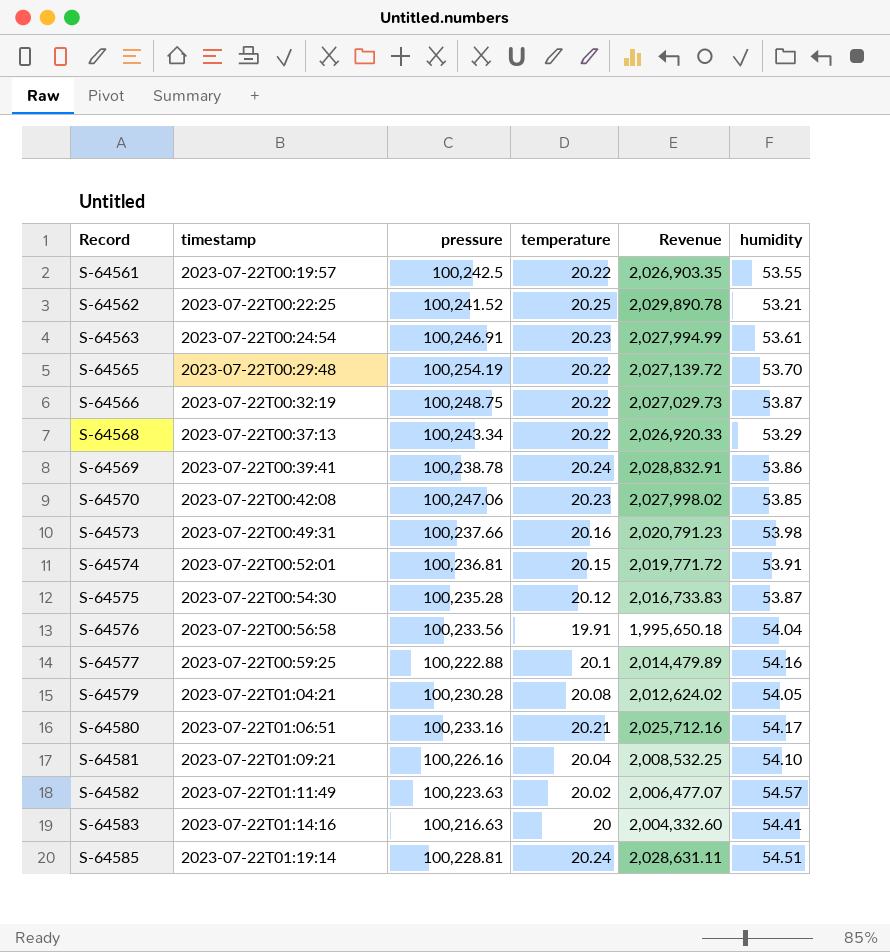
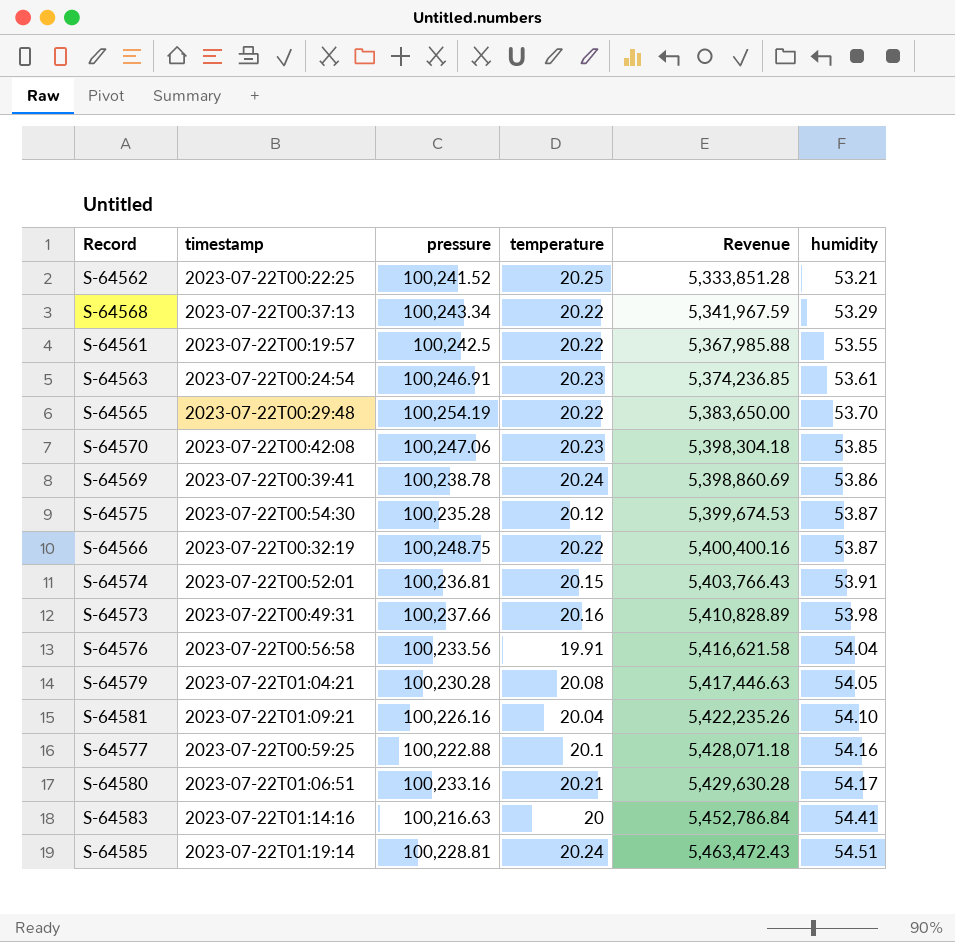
row order: Record ascending -> Revenue ascending
column Revenue | formula: [pressure] * [temperature] -> [pressure] * [humidity]
row S-64582: 2023-07-22T01:11:49 | 100,223.63 | 20.02 | 2,006,477.07 | 54.57 -> none

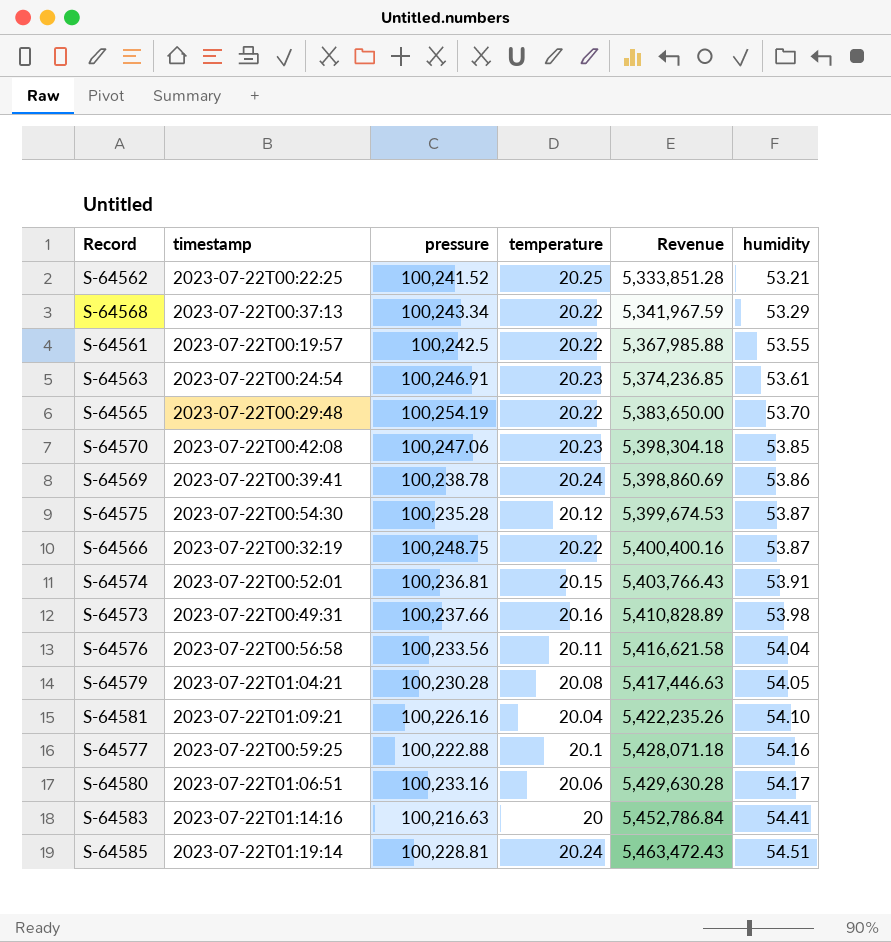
S-64576 | temperature: 19.91 -> 20.11
S-64580 | temperature: 20.21 -> 20.06

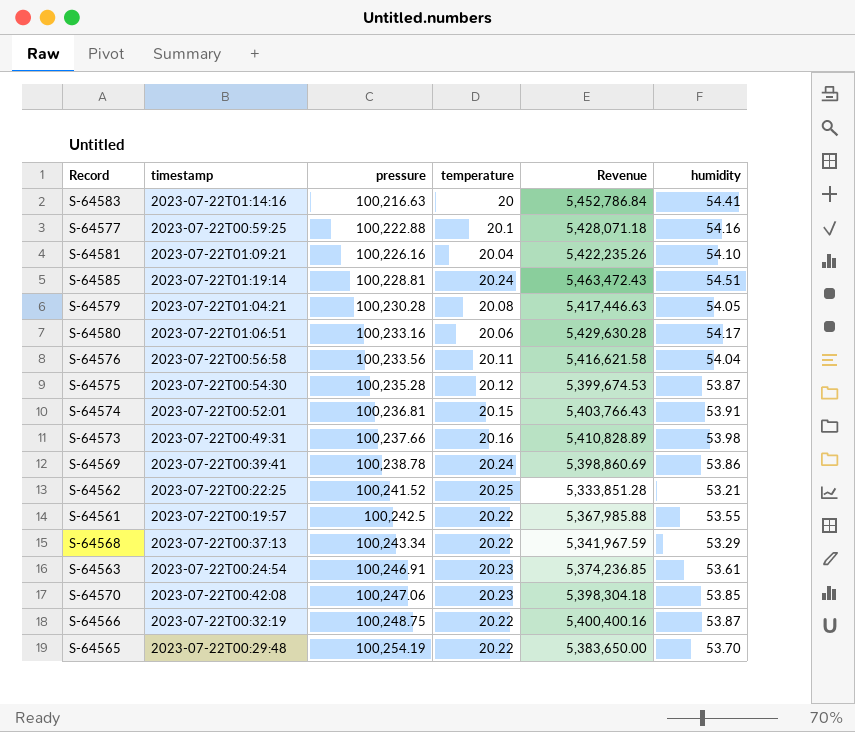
row order: Revenue ascending -> pressure ascending

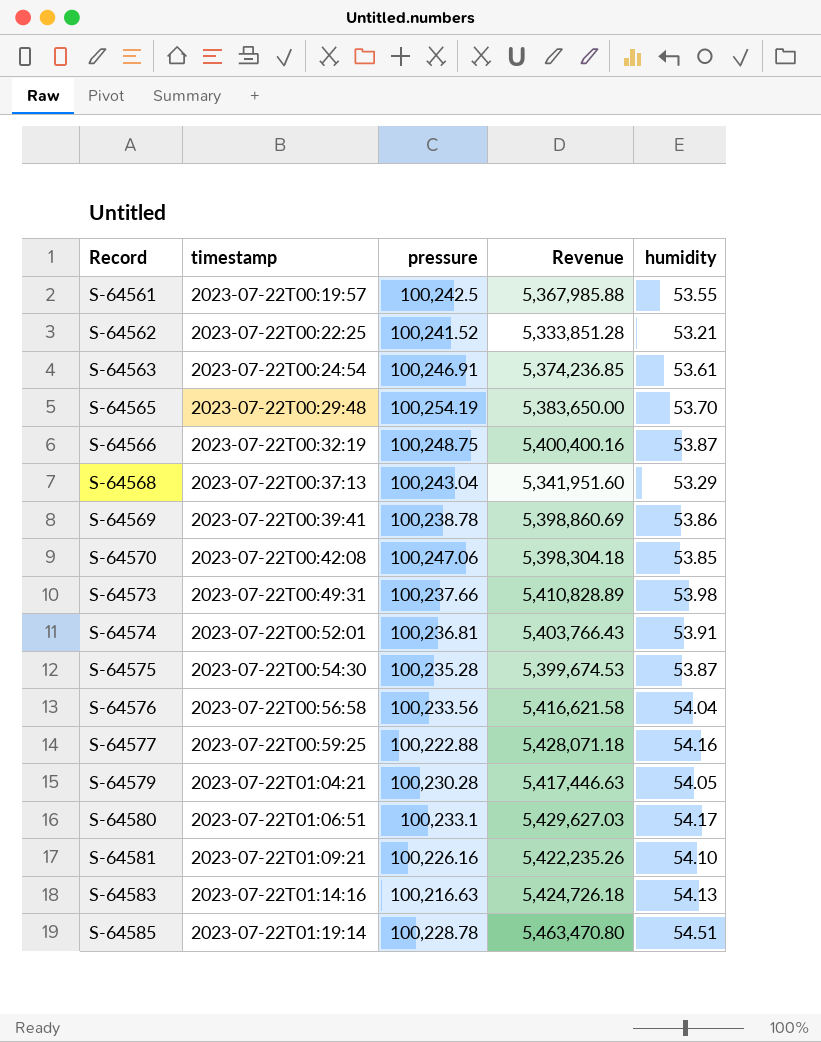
row order: pressure ascending -> Record ascending
column temperature | position: 4 -> none
S-64568 | pressure: 100,243.34 -> 100,243.04
S-64568 | Revenue: 5,341,967.59 -> 5,341,951.60
S-64580 | pressure: 100,233.16 -> 100,233.1
S-64580 | Revenue: 5,429,630.28 -> 5,429,627.03
S-64583 | Revenue: 5,452,786.84 -> 5,424,726.18
S-64583 | humidity: 54.41 -> 54.13
S-64585 | pressure: 100,228.81 -> 100,228.78
S-64585 | Revenue: 5,463,472.43 -> 5,463,470.80

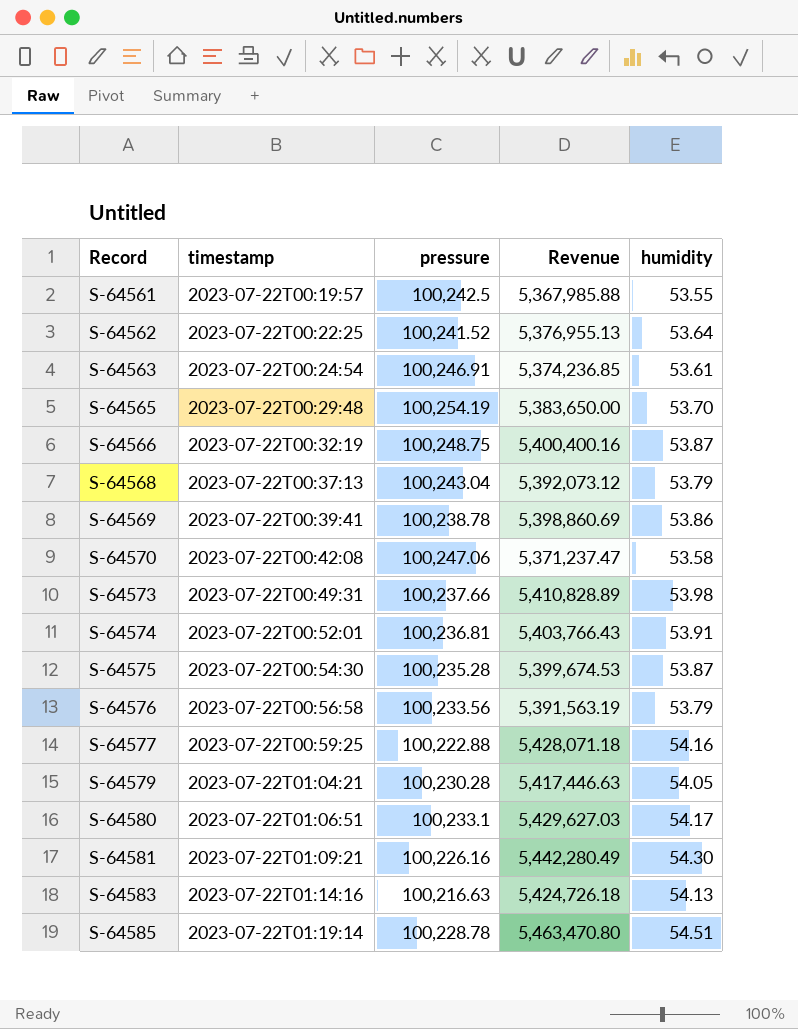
S-64562 | Revenue: 5,333,851.28 -> 5,376,955.13
S-64562 | humidity: 53.21 -> 53.64
S-64568 | Revenue: 5,341,951.60 -> 5,392,073.12
S-64568 | humidity: 53.29 -> 53.79
S-64570 | Revenue: 5,398,304.18 -> 5,371,237.47
S-64570 | humidity: 53.85 -> 53.58
S-64576 | Revenue: 5,416,621.58 -> 5,391,563.19
S-64576 | humidity: 54.04 -> 53.79
S-64581 | Revenue: 5,422,235.26 -> 5,442,280.49
S-64581 | humidity: 54.10 -> 54.30

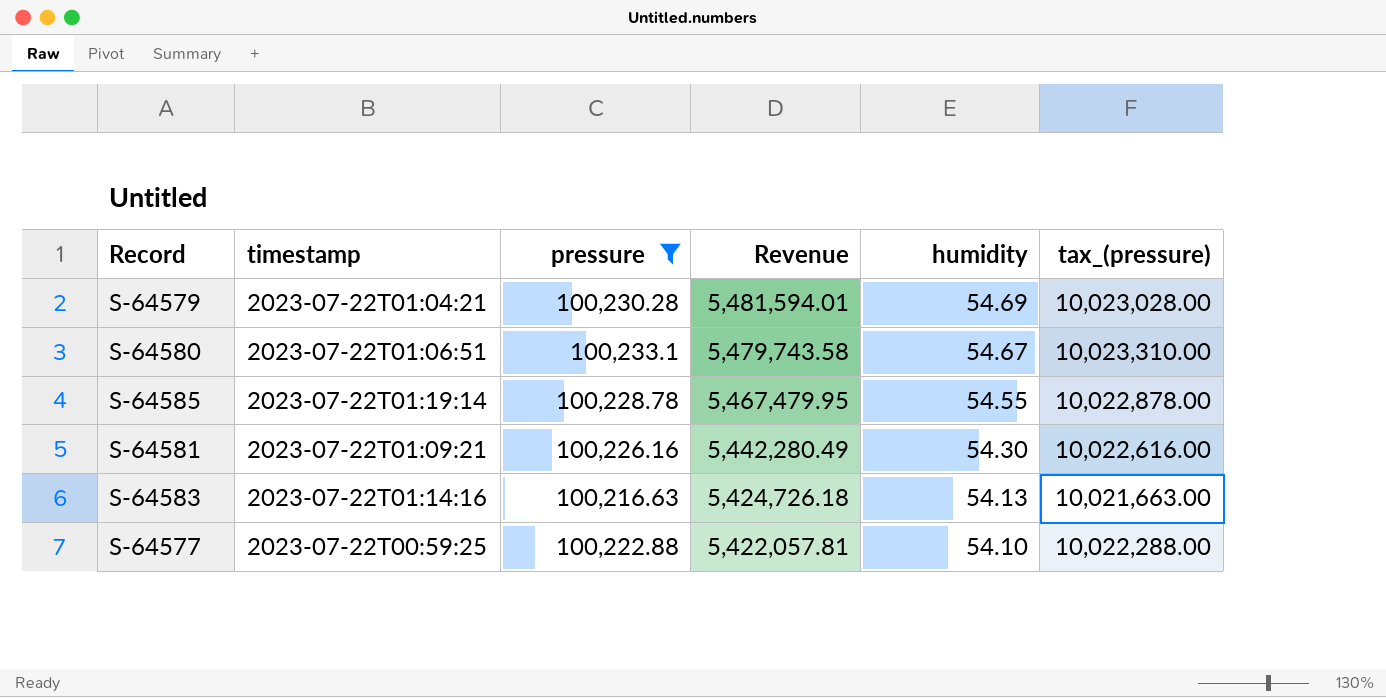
filter: none -> pressure <= 100,233.1
row order: Record ascending -> Revenue descending
column tax_(pressure) | formula: none -> [pressure] * 100
S-64579 | Revenue: 5,417,446.63 -> 5,481,594.01
S-64579 | humidity: 54.05 -> 54.69
S-64580 | Revenue: 5,429,627.03 -> 5,479,743.58
S-64580 | humidity: 54.17 -> 54.67
S-64585 | Revenue: 5,463,470.80 -> 5,467,479.95
S-64585 | humidity: 54.51 -> 54.55
S-64577 | Revenue: 5,428,071.18 -> 5,422,057.81
S-64577 | humidity: 54.16 -> 54.10

